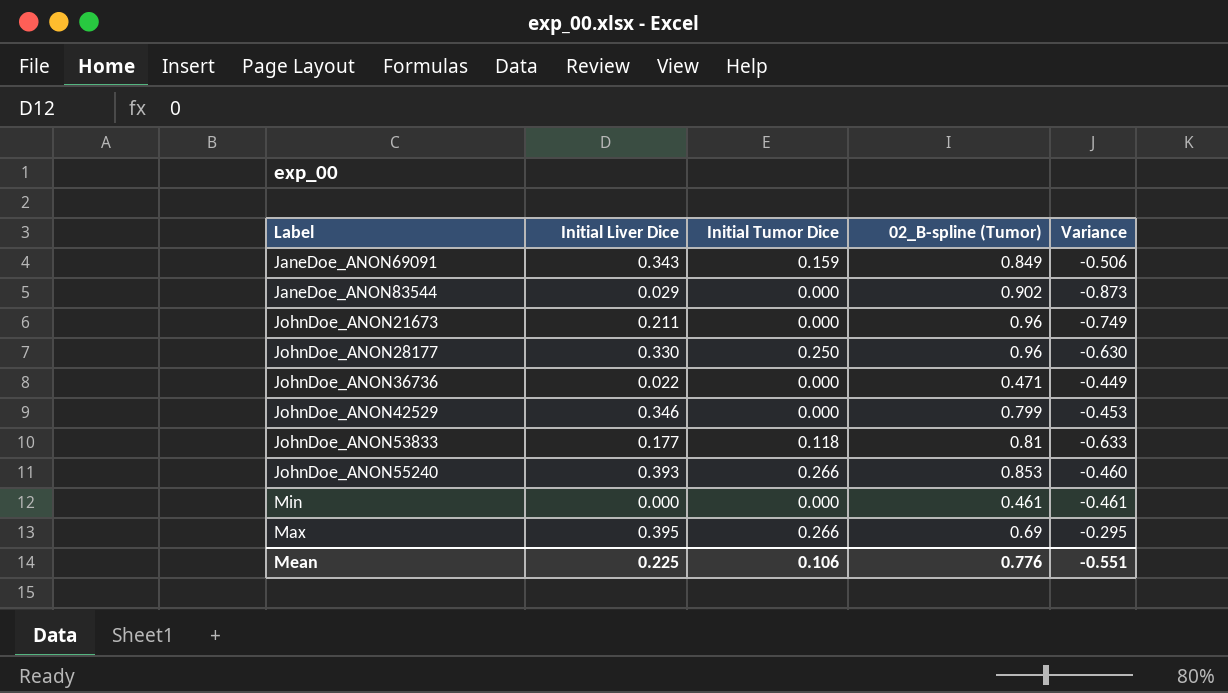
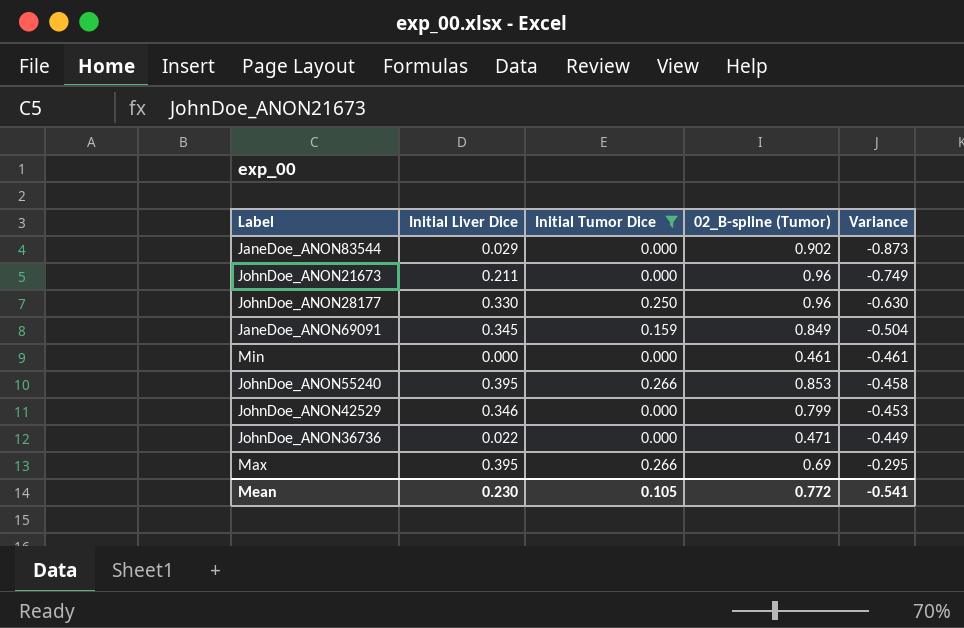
filter: none -> Initial Tumor Dice != 0.118
row order: none -> Variance ascending
JaneDoe_ANON69091 | Initial Liver Dice: 0.343 -> 0.345
JaneDoe_ANON69091 | Variance: -0.506 -> -0.504
JohnDoe_ANON55240 | Initial Liver Dice: 0.393 -> 0.395
JohnDoe_ANON55240 | Variance: -0.460 -> -0.458
Mean | Initial Liver Dice: 0.225 -> 0.230
Mean | Initial Tumor Dice: 0.106 -> 0.105
Mean | 02_B-spline (Tumor): 0.776 -> 0.772
Mean | Variance: -0.551 -> -0.541

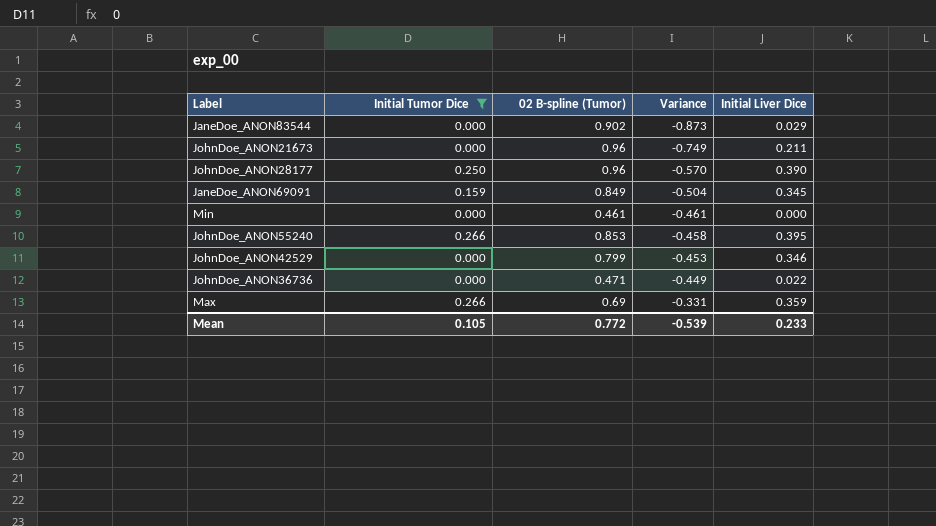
column name: 02_B-spline (Tumor) -> 02 B-spline (Tumor)
column Initial Liver Dice | position: 2 -> 5
JohnDoe_ANON28177 | Variance: -0.630 -> -0.570
JohnDoe_ANON28177 | Initial Liver Dice: 0.330 -> 0.390
Max | Variance: -0.295 -> -0.331
Max | Initial Liver Dice: 0.395 -> 0.359
Mean | Variance: -0.541 -> -0.539
Mean | Initial Liver Dice: 0.230 -> 0.233

